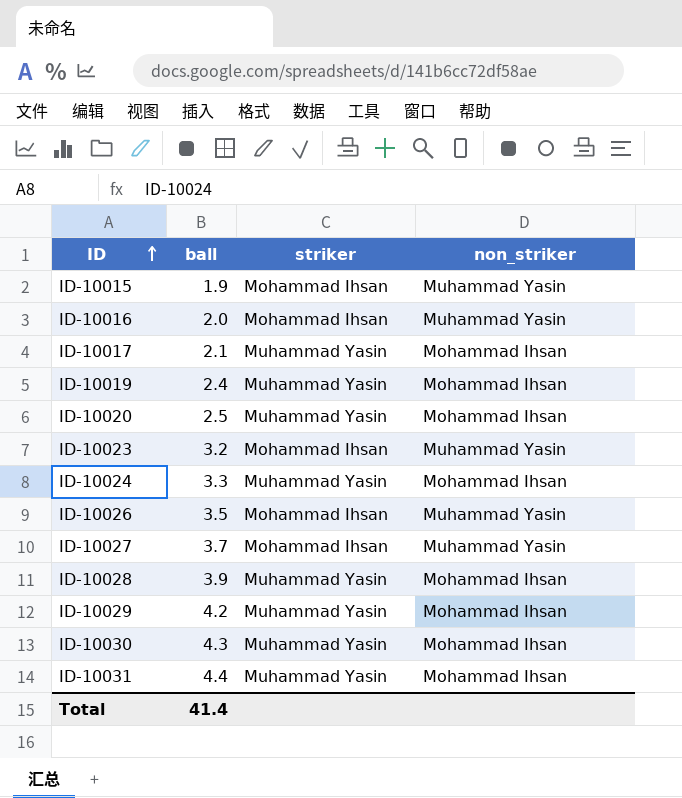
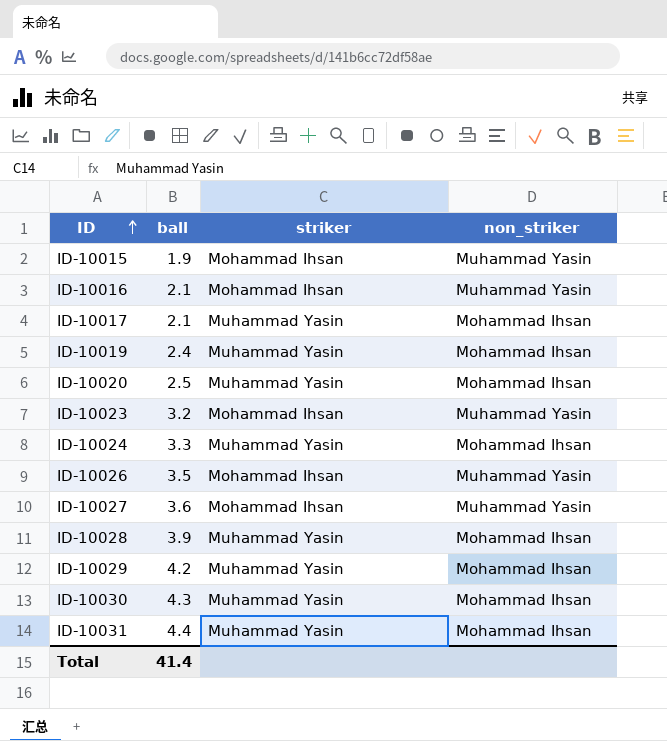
ID-10016 | ball: 2.0 -> 2.1
ID-10027 | ball: 3.7 -> 3.6

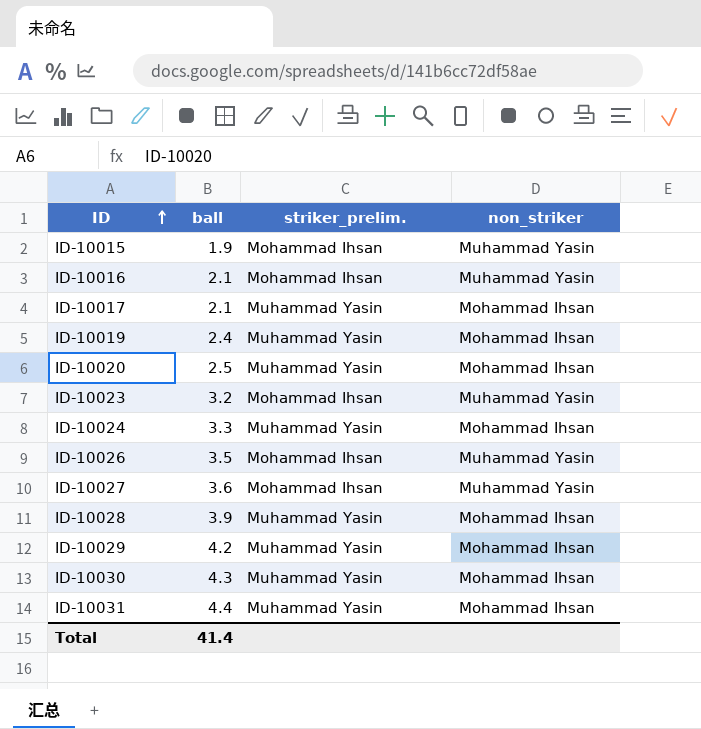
column name: striker -> striker_prelim.

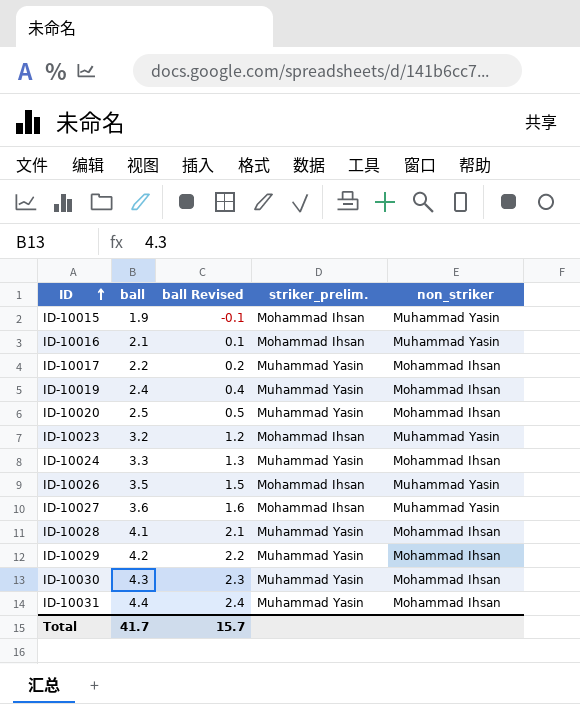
column ball Revised | formula: none -> [ball] - 2
ID-10017 | ball: 2.1 -> 2.2
ID-10028 | ball: 3.9 -> 4.1
Total | ball: 41.4 -> 41.7

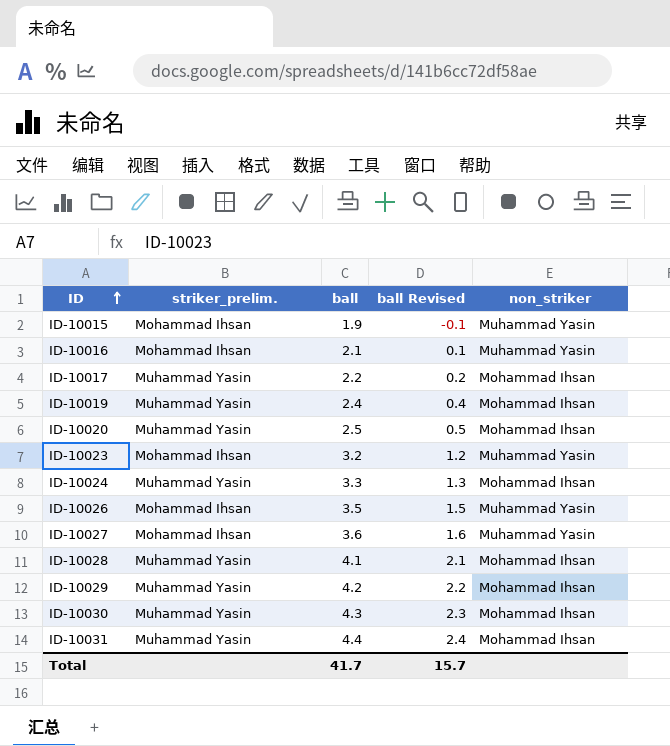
column striker_prelim. | position: 4 -> 2

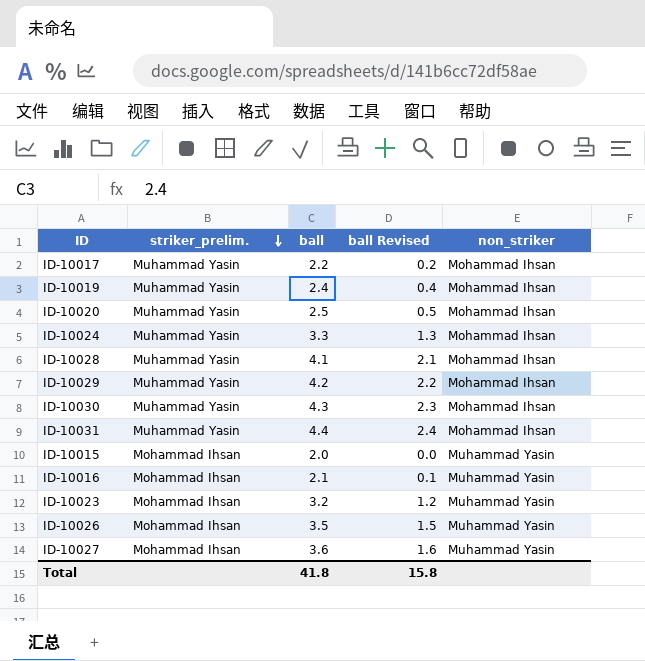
row order: ID ascending -> striker_prelim. descending
ID-10015 | ball: 1.9 -> 2.0
ID-10015 | ball Revised: -0.1 -> 0.0
Total | ball: 41.7 -> 41.8
Total | ball Revised: 15.7 -> 15.8

